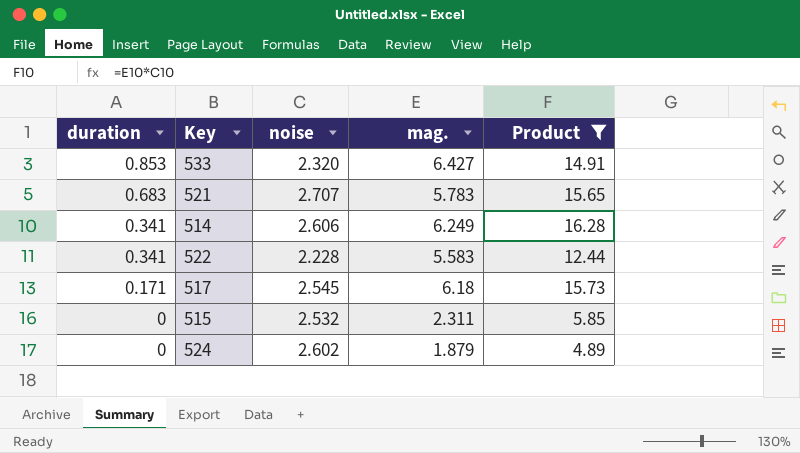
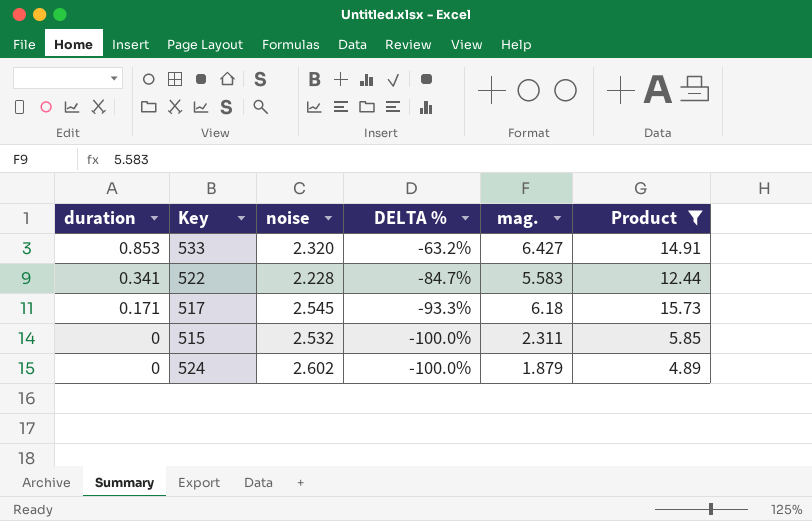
column DELTA % | formula: none -> ([duration] - [noise]) / [noise]
row 521: 0.683 | 2.707 | 5.783 | 15.65 -> none
row 514: 0.341 | 2.606 | 6.249 | 16.28 -> none

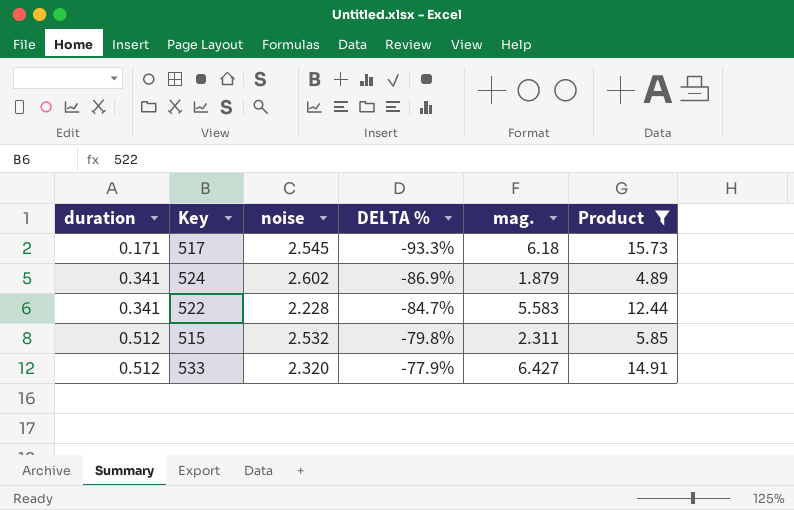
row order: duration descending -> duration ascending
524 | duration: 0 -> 0.341
524 | DELTA %: -100.0% -> -86.9%
515 | duration: 0 -> 0.512
515 | DELTA %: -100.0% -> -79.8%
533 | duration: 0.853 -> 0.512
533 | DELTA %: -63.2% -> -77.9%

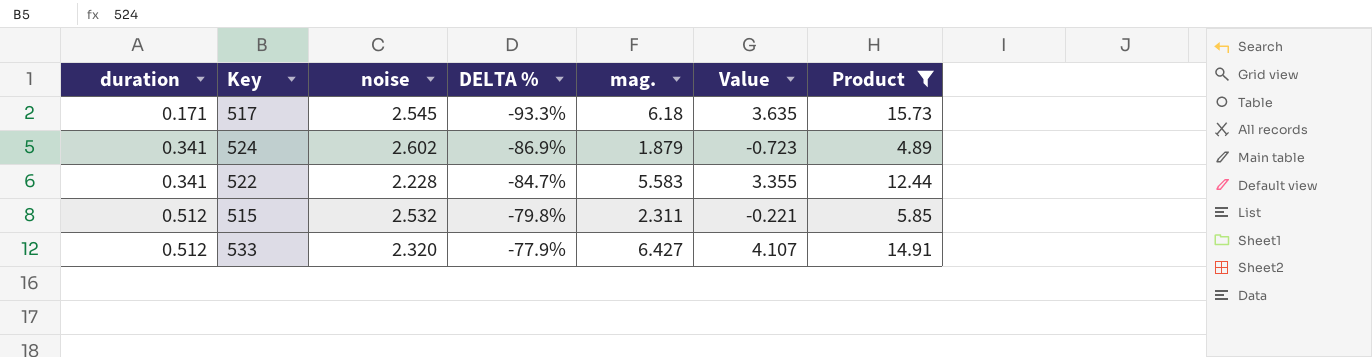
column Value | formula: none -> [mag.] - [noise]

